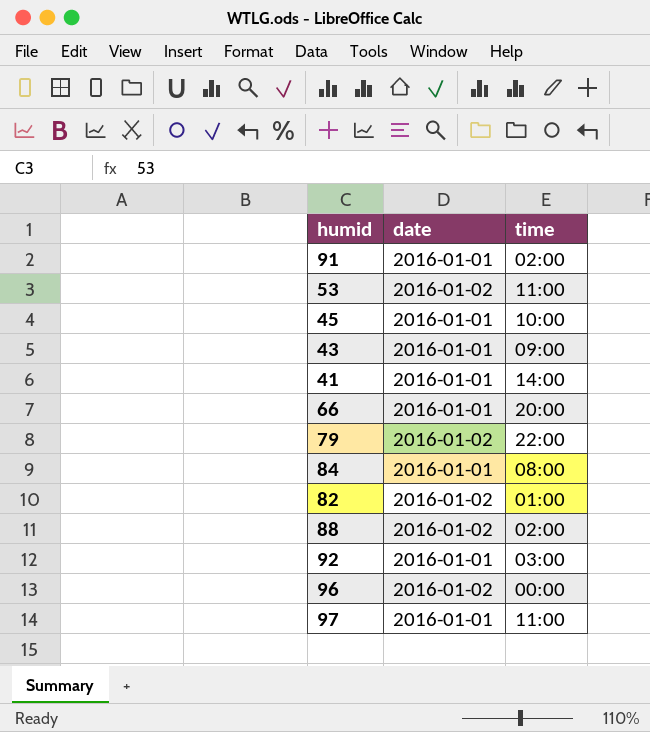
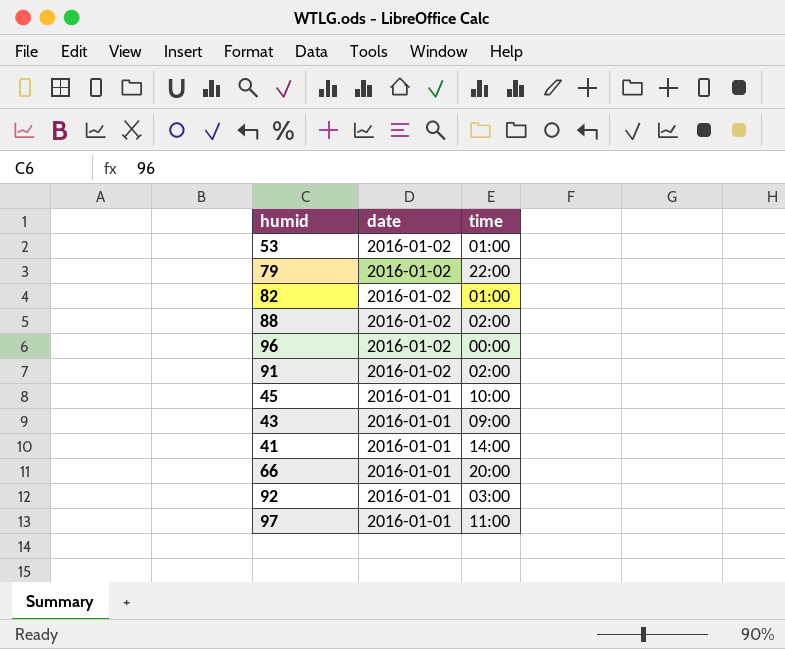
row order: none -> date descending
row 84: 2016-01-01 | 08:00 -> none
53 | time: 11:00 -> 01:00
91 | date: 2016-01-01 -> 2016-01-02

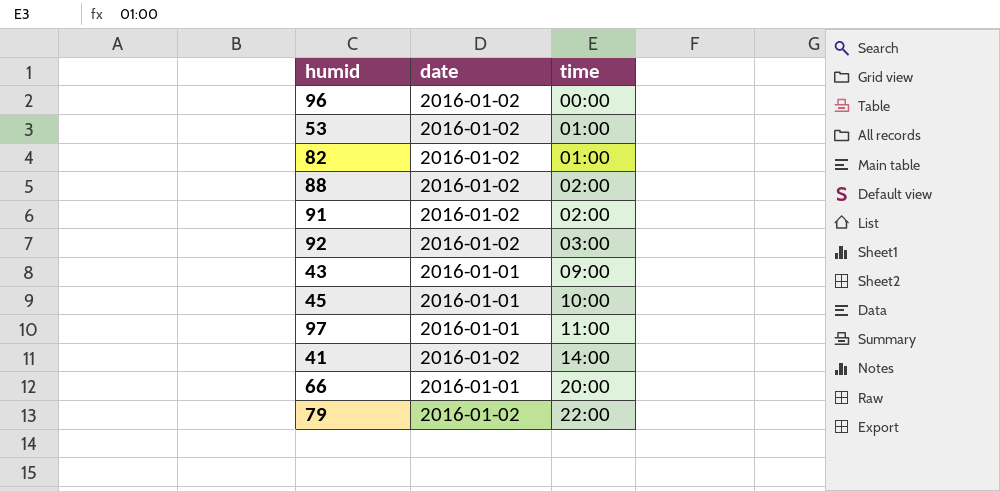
row order: date descending -> time ascending
92 | date: 2016-01-01 -> 2016-01-02
41 | date: 2016-01-01 -> 2016-01-02

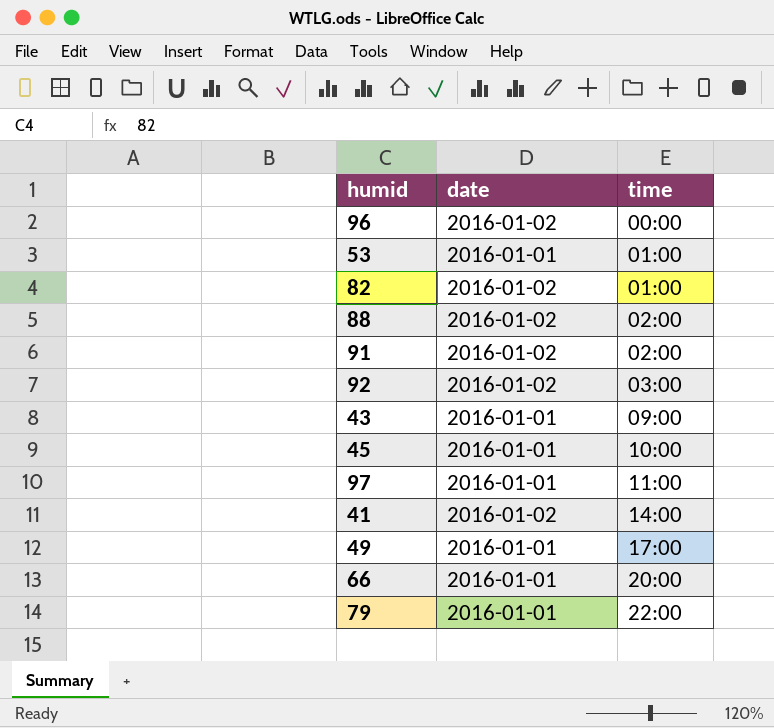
53 | date: 2016-01-02 -> 2016-01-01
row 49: none -> 2016-01-01 | 17:00
79 | date: 2016-01-02 -> 2016-01-01

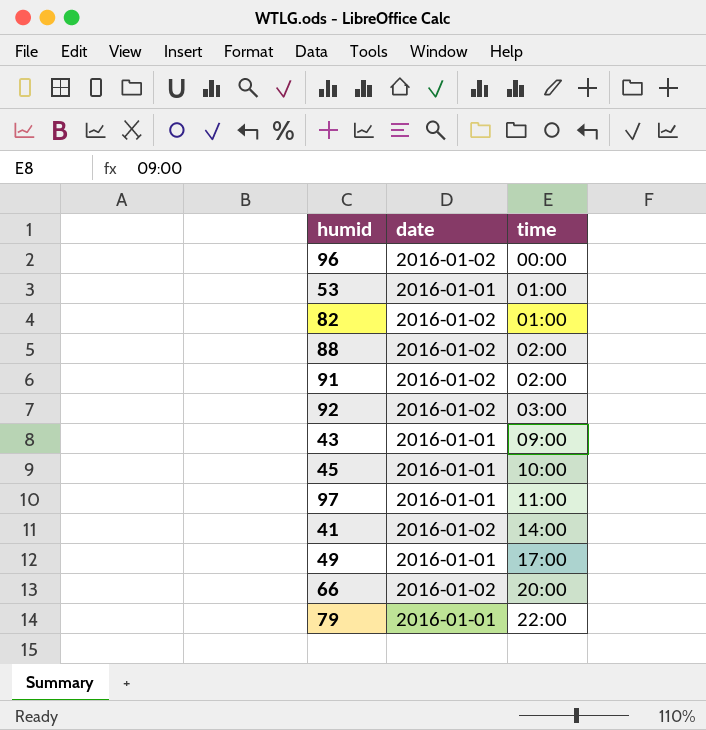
66 | date: 2016-01-01 -> 2016-01-02

